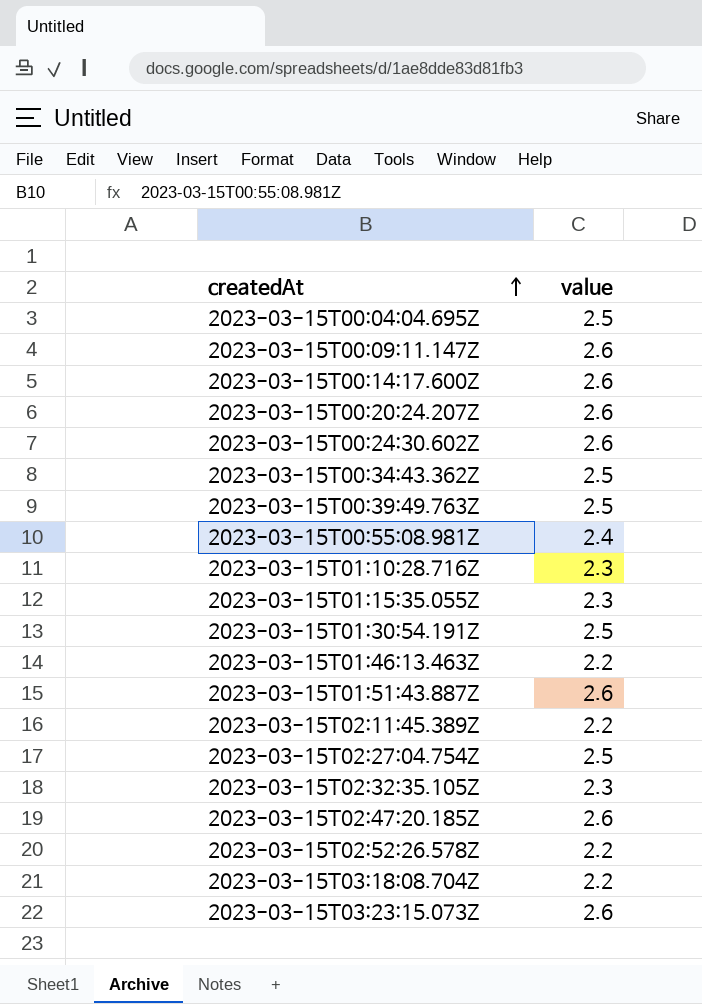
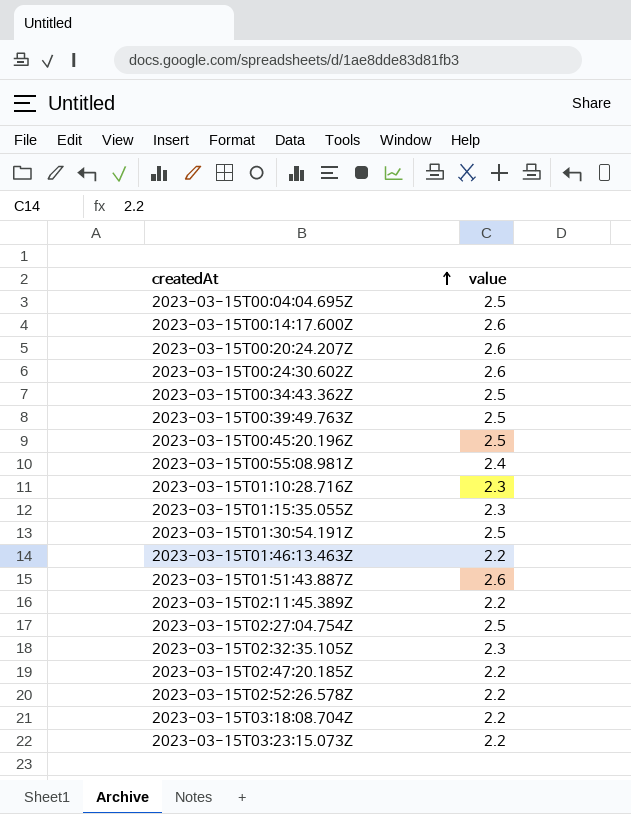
row 2023-03-15T00:09:11.147Z: 2.6 -> none
row 2023-03-15T00:45:20.196Z: none -> 2.5
2023-03-15T02:47:20.185Z | value: 2.6 -> 2.2
2023-03-15T03:23:15.073Z | value: 2.6 -> 2.2

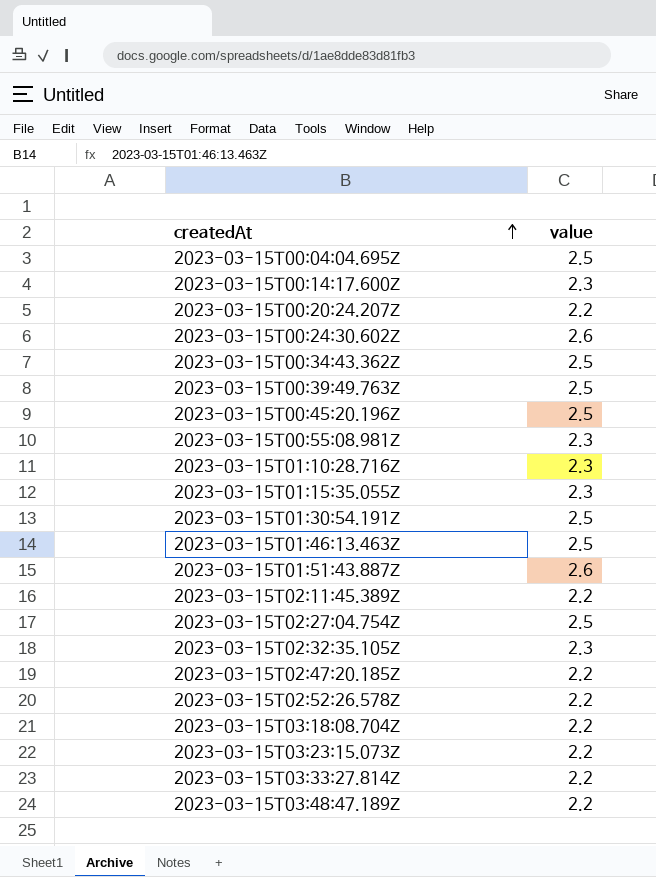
2023-03-15T00:14:17.600Z | value: 2.6 -> 2.3
2023-03-15T00:20:24.207Z | value: 2.6 -> 2.2
2023-03-15T00:55:08.981Z | value: 2.4 -> 2.3
2023-03-15T01:46:13.463Z | value: 2.2 -> 2.5
row 2023-03-15T03:33:27.814Z: none -> 2.2
row 2023-03-15T03:48:47.189Z: none -> 2.2

